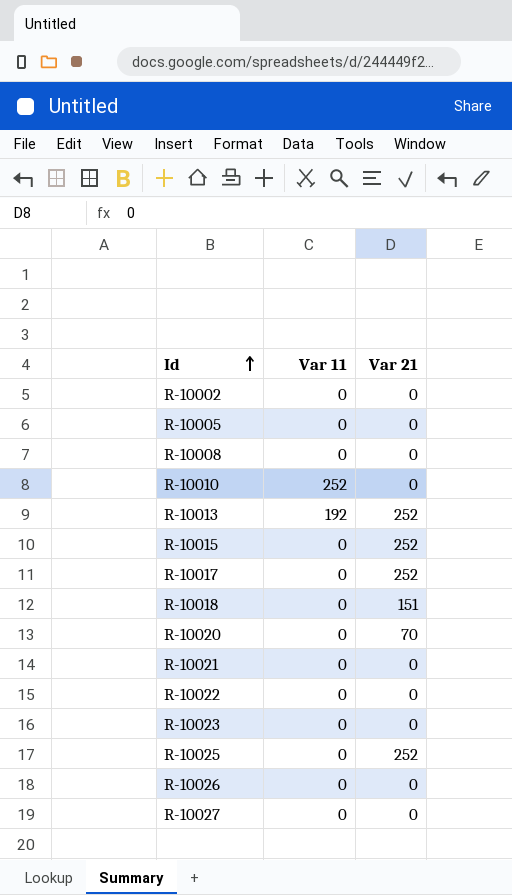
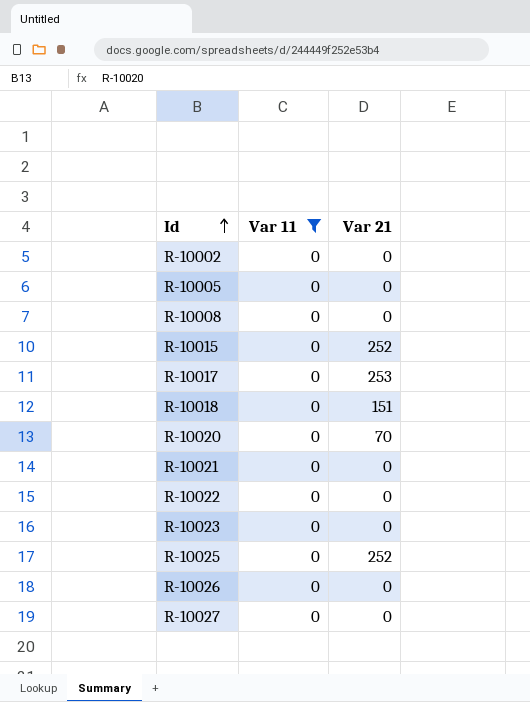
filter: none -> Var 11 = 0
R-10017 | Var 21: 252 -> 253

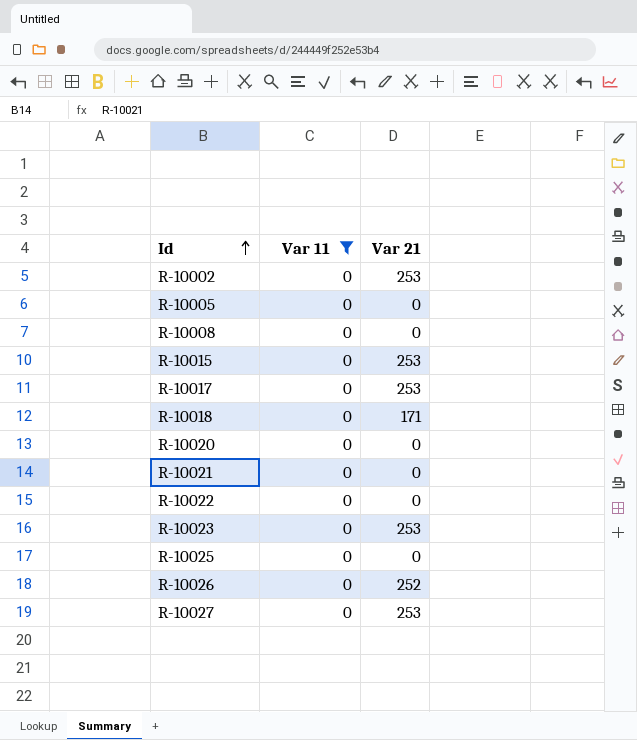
R-10002 | Var 21: 0 -> 253
R-10015 | Var 21: 252 -> 253
R-10018 | Var 21: 151 -> 171
R-10020 | Var 21: 70 -> 0
R-10023 | Var 21: 0 -> 253
R-10025 | Var 21: 252 -> 0
R-10026 | Var 21: 0 -> 252
R-10027 | Var 21: 0 -> 253

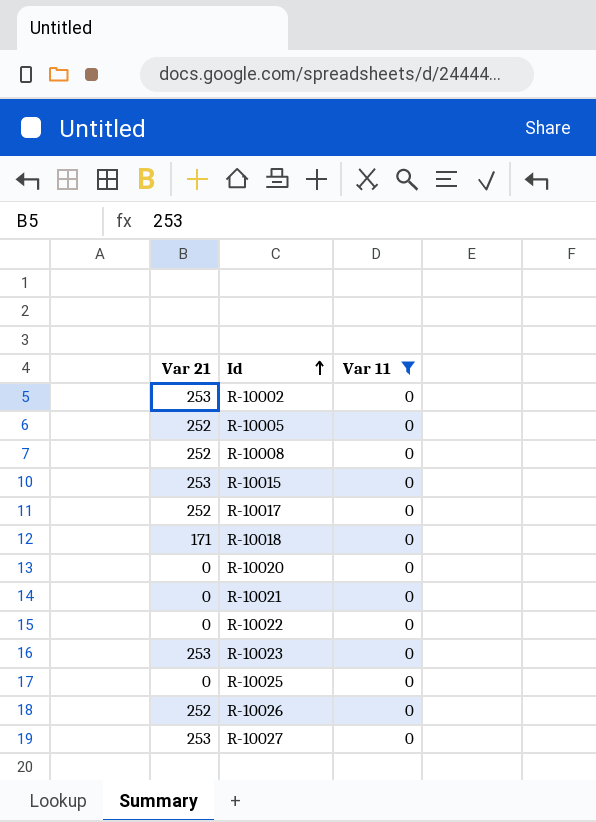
column Var 21 | position: 3 -> 1
R-10005 | Var 21: 0 -> 252
R-10008 | Var 21: 0 -> 252
R-10017 | Var 21: 253 -> 252

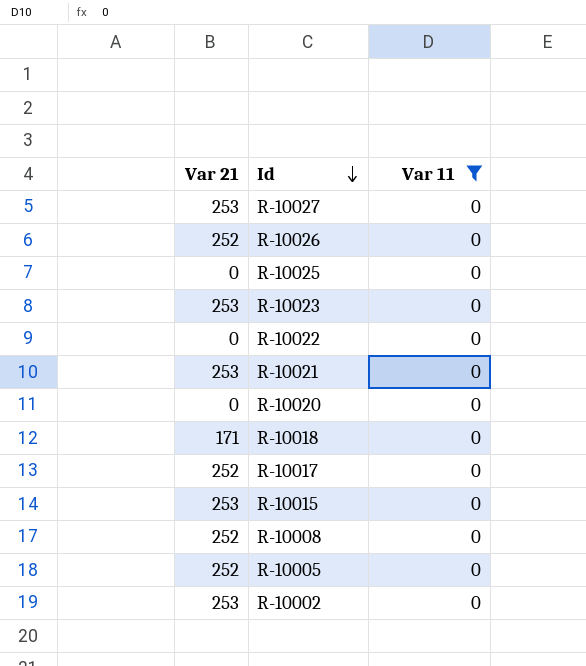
row order: Id ascending -> Id descending
R-10021 | Var 21: 0 -> 253

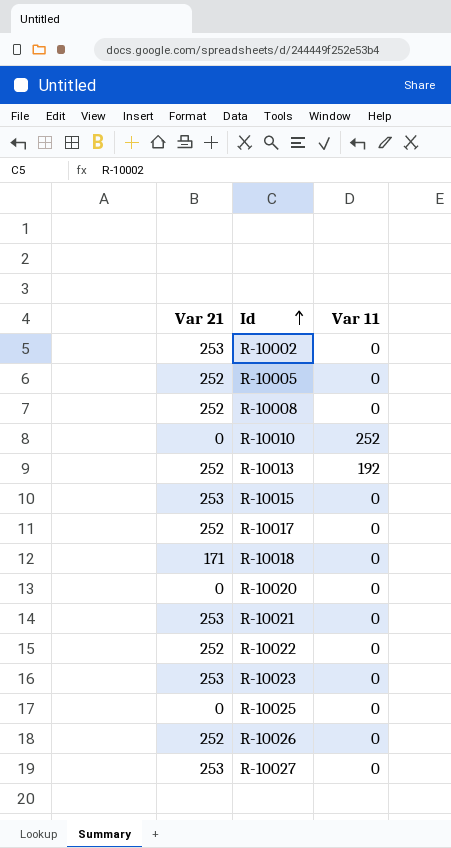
filter: Var 11 = 0 -> none
row order: Id descending -> Id ascending
R-10022 | Var 21: 0 -> 252

